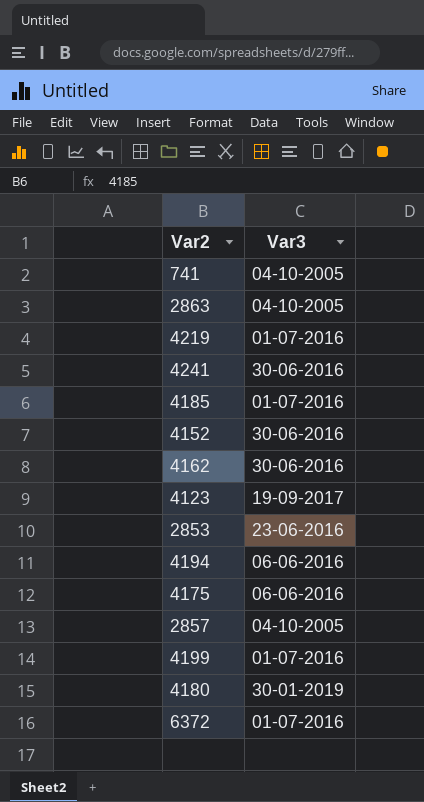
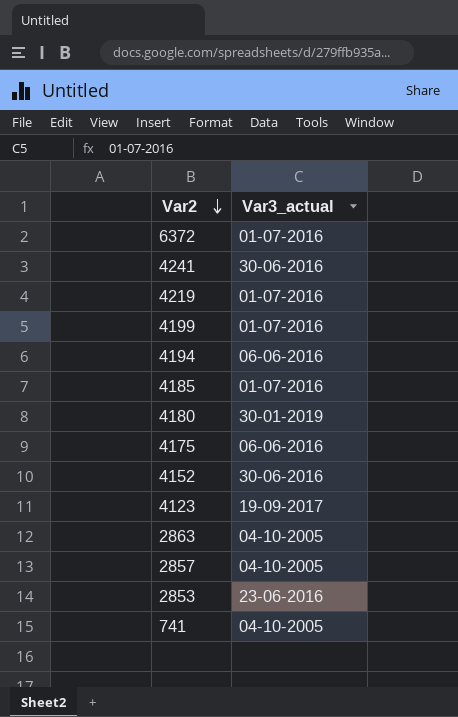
row order: none -> Var2 descending
column name: Var3 -> Var3_actual
row 4162: 30-06-2016 -> none

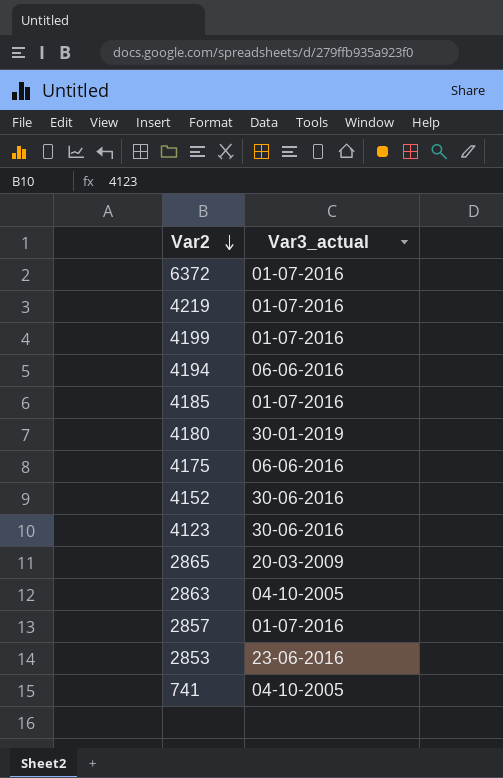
row 4241: 30-06-2016 -> none
4123 | Var3_actual: 19-09-2017 -> 30-06-2016
row 2865: none -> 20-03-2009
2857 | Var3_actual: 04-10-2005 -> 01-07-2016

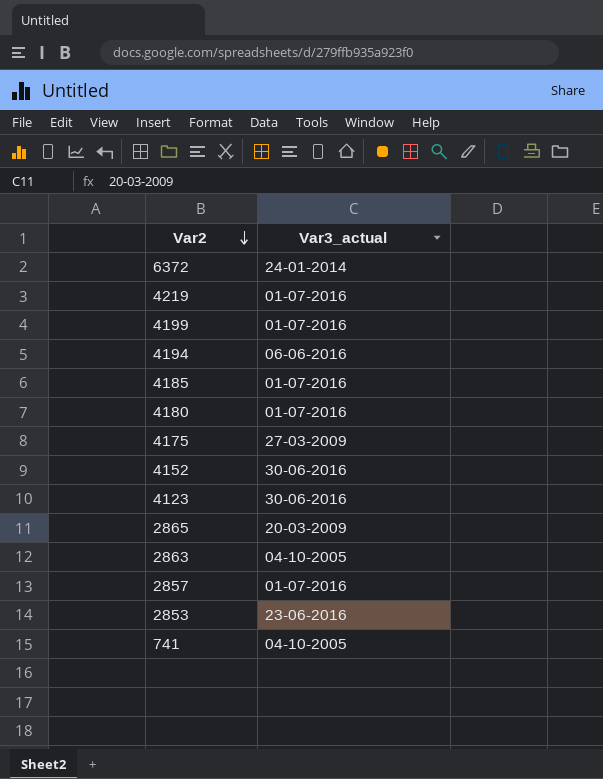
6372 | Var3_actual: 01-07-2016 -> 24-01-2014
4180 | Var3_actual: 30-01-2019 -> 01-07-2016
4175 | Var3_actual: 06-06-2016 -> 27-03-2009

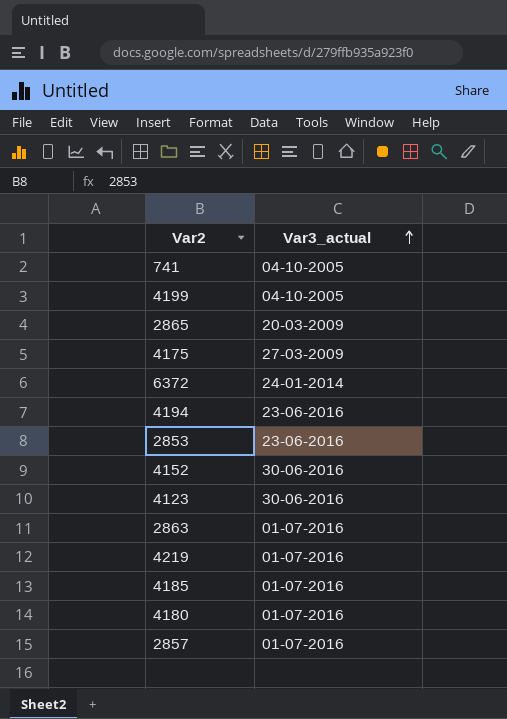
row order: Var2 descending -> Var3_actual ascending
4199 | Var3_actual: 01-07-2016 -> 04-10-2005
4194 | Var3_actual: 06-06-2016 -> 23-06-2016
2863 | Var3_actual: 04-10-2005 -> 01-07-2016

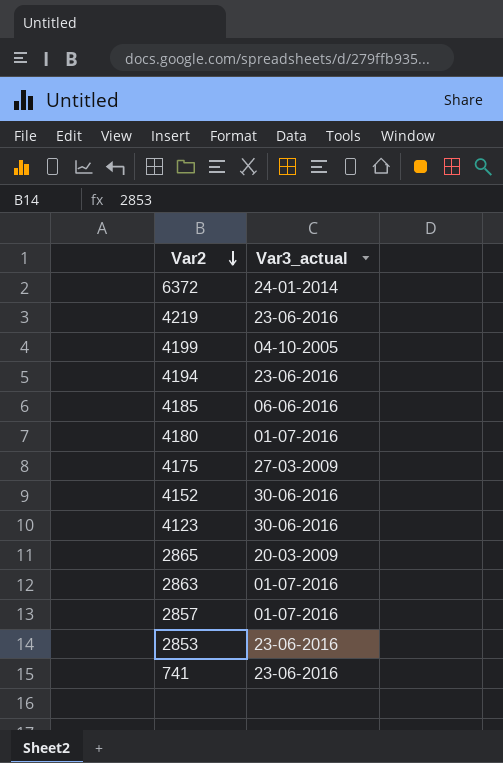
row order: Var3_actual ascending -> Var2 descending
4219 | Var3_actual: 01-07-2016 -> 23-06-2016
4185 | Var3_actual: 01-07-2016 -> 06-06-2016
741 | Var3_actual: 04-10-2005 -> 23-06-2016

